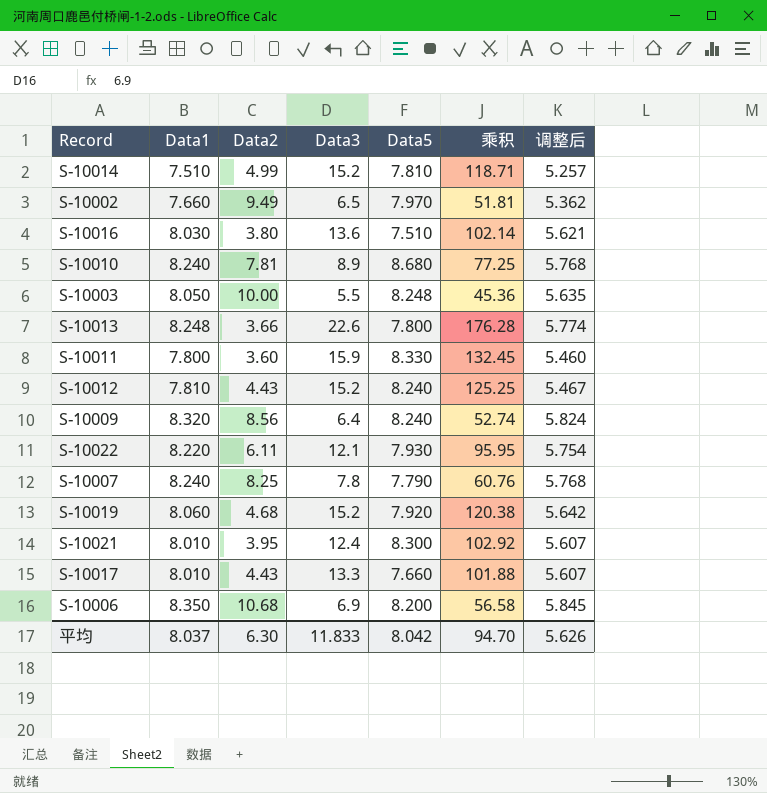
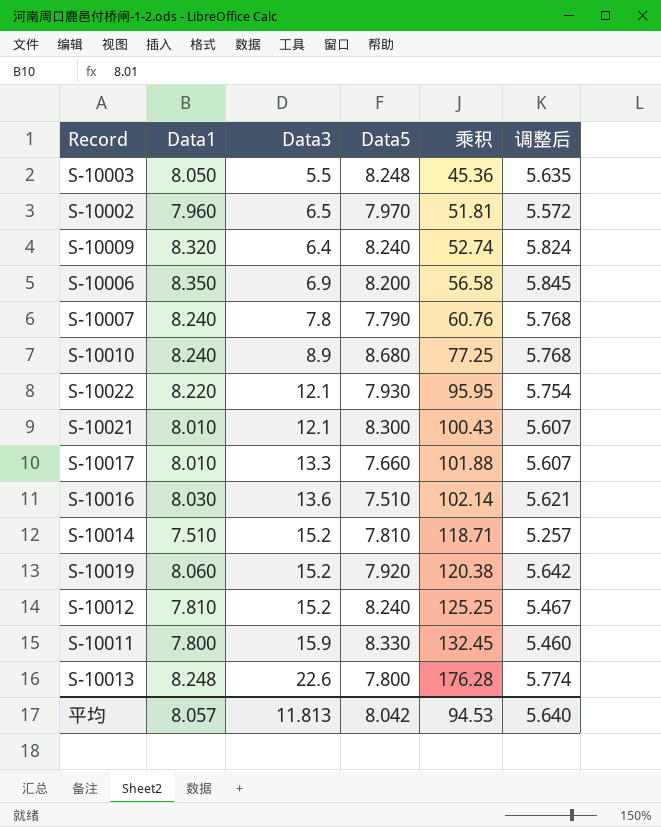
row order: none -> 乘积 ascending
column Data2 | position: 3 -> none
S-10002 | Data1: 7.660 -> 7.960
S-10002 | 调整后: 5.362 -> 5.572
S-10021 | Data3: 12.4 -> 12.1
S-10021 | 乘积: 102.92 -> 100.43
平均 | Data1: 8.037 -> 8.057
平均 | Data3: 11.833 -> 11.813
平均 | 乘积: 94.70 -> 94.53
平均 | 调整后: 5.626 -> 5.640

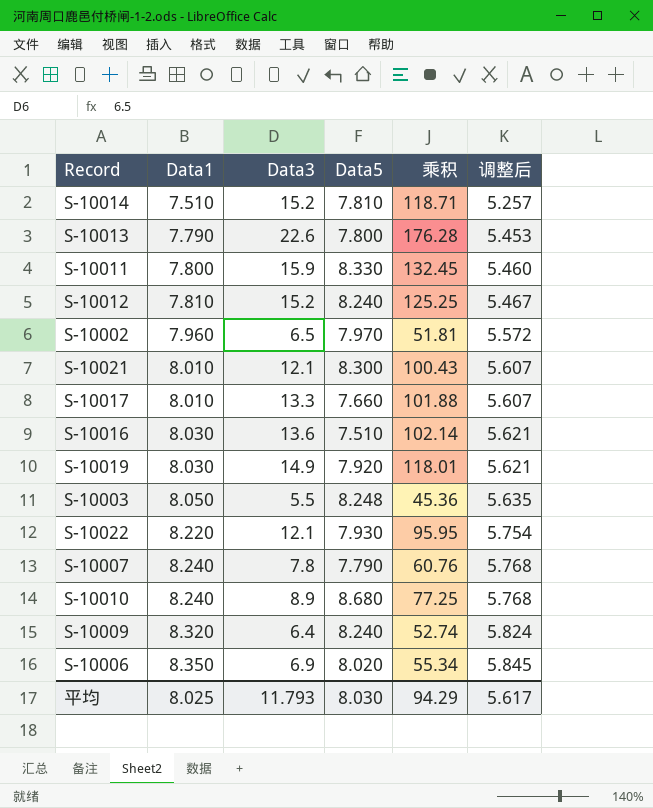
row order: 乘积 ascending -> Data1 ascending
S-10013 | Data1: 8.248 -> 7.790
S-10013 | 调整后: 5.774 -> 5.453
S-10019 | Data1: 8.060 -> 8.030
S-10019 | Data3: 15.2 -> 14.9
S-10019 | 乘积: 120.38 -> 118.01
S-10019 | 调整后: 5.642 -> 5.621
S-10006 | Data5: 8.200 -> 8.020
S-10006 | 乘积: 56.58 -> 55.34
平均 | Data1: 8.057 -> 8.025
平均 | Data3: 11.813 -> 11.793
平均 | Data5: 8.042 -> 8.030
平均 | 乘积: 94.53 -> 94.29
平均 | 调整后: 5.640 -> 5.617

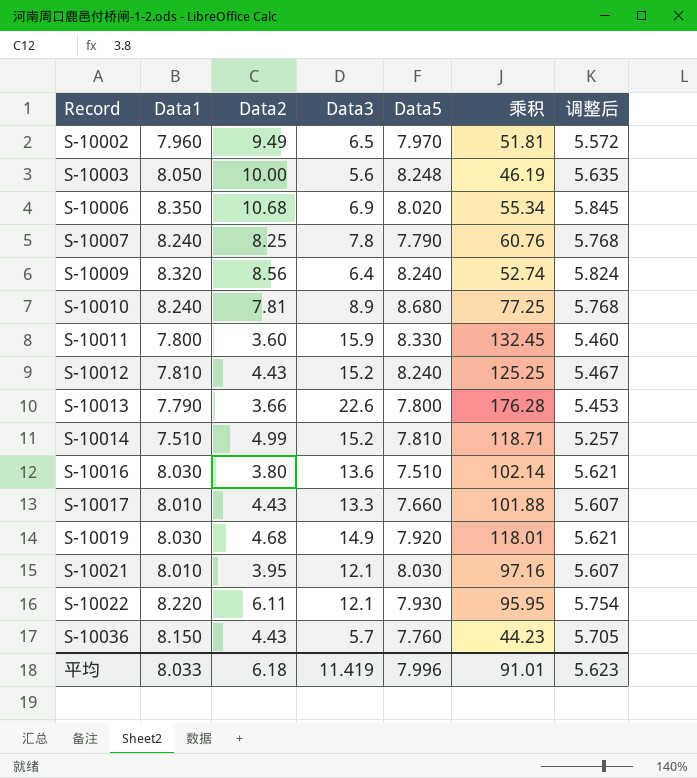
row order: Data1 ascending -> Record ascending
column Data2 | position: none -> 3
S-10003 | Data3: 5.5 -> 5.6
S-10003 | 乘积: 45.36 -> 46.19
S-10021 | Data5: 8.300 -> 8.030
S-10021 | 乘积: 100.43 -> 97.16
row S-10036: none -> 8.150 | 4.43 | 5.7 | 7.760 | 44.23 | 5.705
平均 | Data1: 8.025 -> 8.033
平均 | Data3: 11.793 -> 11.419
平均 | Data5: 8.030 -> 7.996
平均 | 乘积: 94.29 -> 91.01
平均 | 调整后: 5.617 -> 5.623

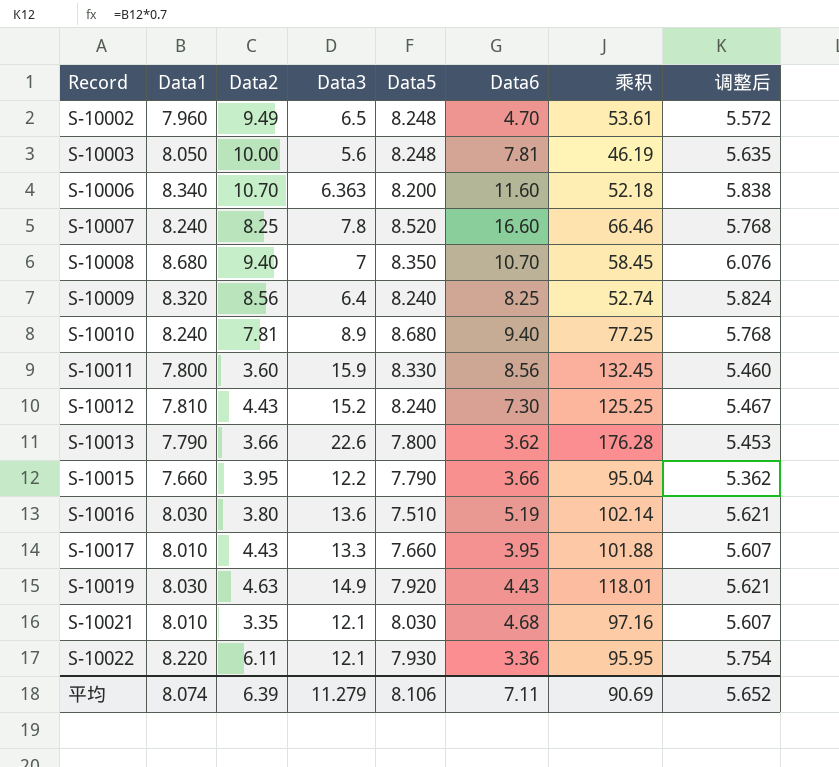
column Data6 | position: none -> 6
row S-10014: 7.510 | 4.99 | 15.2 | 7.810 | 118.71 | 5.257 -> none
row S-10036: 8.150 | 4.43 | 5.7 | 7.760 | 44.23 | 5.705 -> none
S-10002 | Data5: 7.970 -> 8.248
S-10002 | 乘积: 51.81 -> 53.61
S-10006 | Data1: 8.350 -> 8.340
S-10006 | Data2: 10.68 -> 10.70
S-10006 | Data3: 6.9 -> 6.363
S-10006 | Data5: 8.020 -> 8.200
S-10006 | 乘积: 55.34 -> 52.18
S-10006 | 调整后: 5.845 -> 5.838
S-10007 | Data5: 7.790 -> 8.520
S-10007 | 乘积: 60.76 -> 66.46
row S-10008: none -> 8.680 | 9.40 | 7 | 8.350 | 10.70 | 58.45 | 6.076
row S-10015: none -> 7.660 | 3.95 | 12.2 | 7.790 | 3.66 | 95.04 | 5.362
S-10019 | Data2: 4.68 -> 4.63
S-10021 | Data2: 3.95 -> 3.35
平均 | Data1: 8.033 -> 8.074
平均 | Data2: 6.18 -> 6.39
平均 | Data3: 11.419 -> 11.279
平均 | Data5: 7.996 -> 8.106
平均 | 乘积: 91.01 -> 90.69
平均 | 调整后: 5.623 -> 5.652

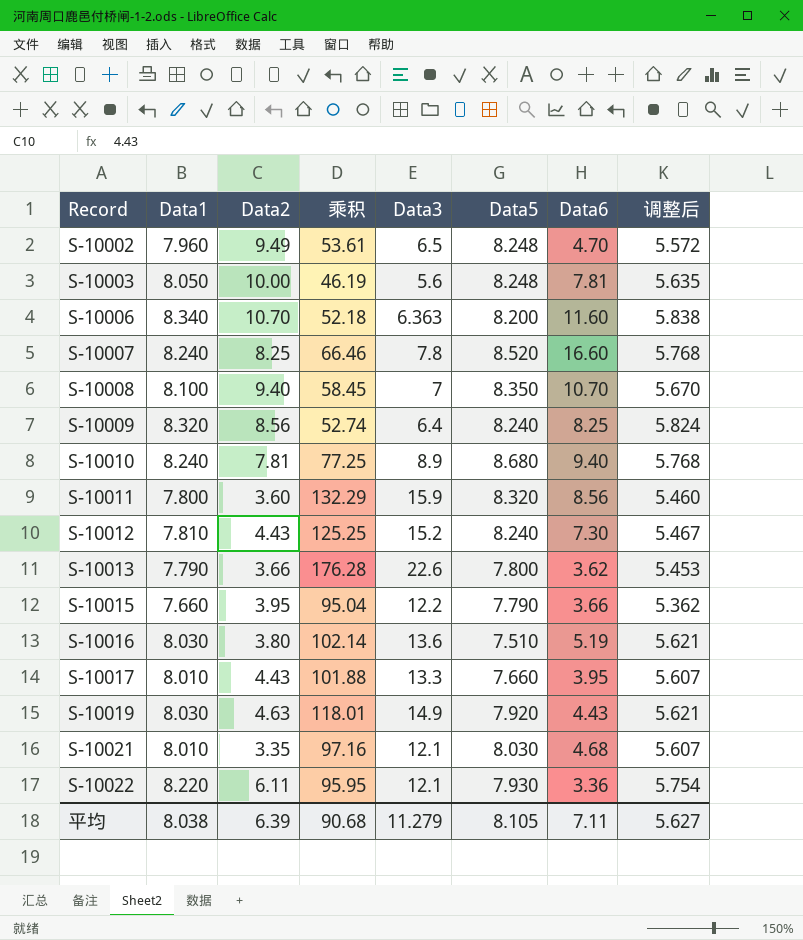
column 乘积 | position: 7 -> 4
S-10008 | Data1: 8.680 -> 8.100
S-10008 | 调整后: 6.076 -> 5.670
S-10011 | 乘积: 132.45 -> 132.29
S-10011 | Data5: 8.330 -> 8.320
平均 | Data1: 8.074 -> 8.038
平均 | 乘积: 90.69 -> 90.68
平均 | Data5: 8.106 -> 8.105
平均 | 调整后: 5.652 -> 5.627

